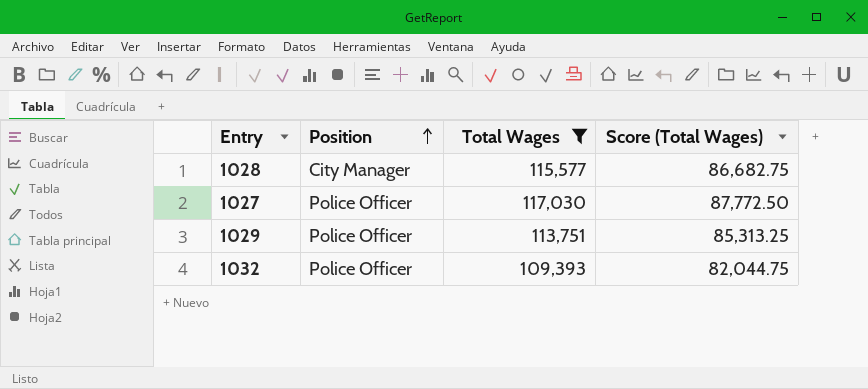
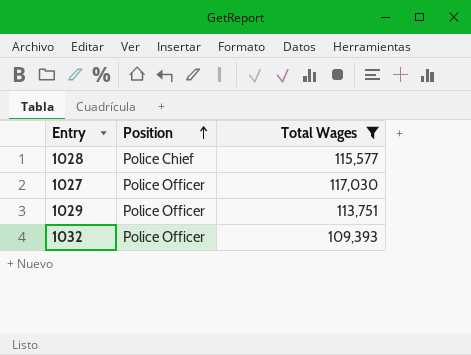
column Score (Total Wages) | formula: [Total Wages] * 0.75 -> none
1028 | Position: City Manager -> Police Chief

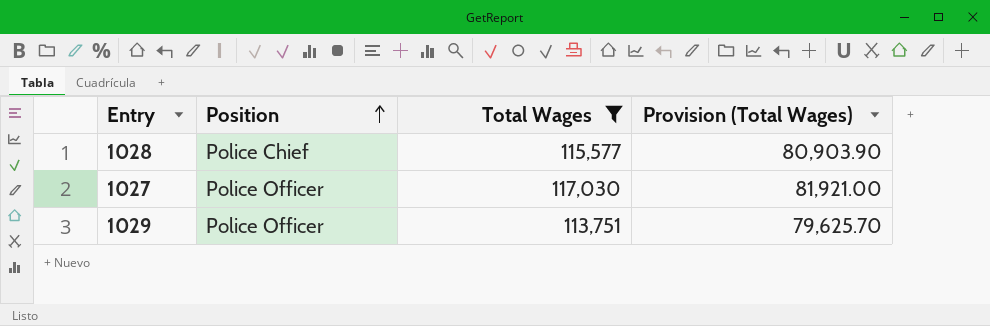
column Provision (Total Wages) | formula: none -> [Total Wages] * 0.7
row 1032: Police Officer | 109,393 -> none

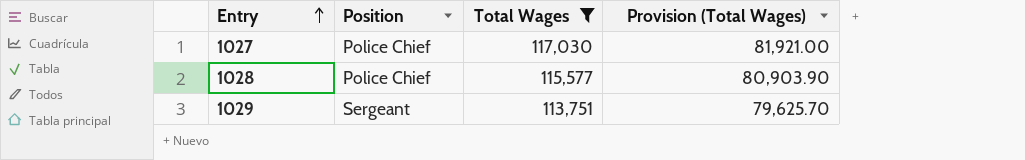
row order: Position ascending -> Entry ascending
1027 | Position: Police Officer -> Police Chief
1029 | Position: Police Officer -> Sergeant

